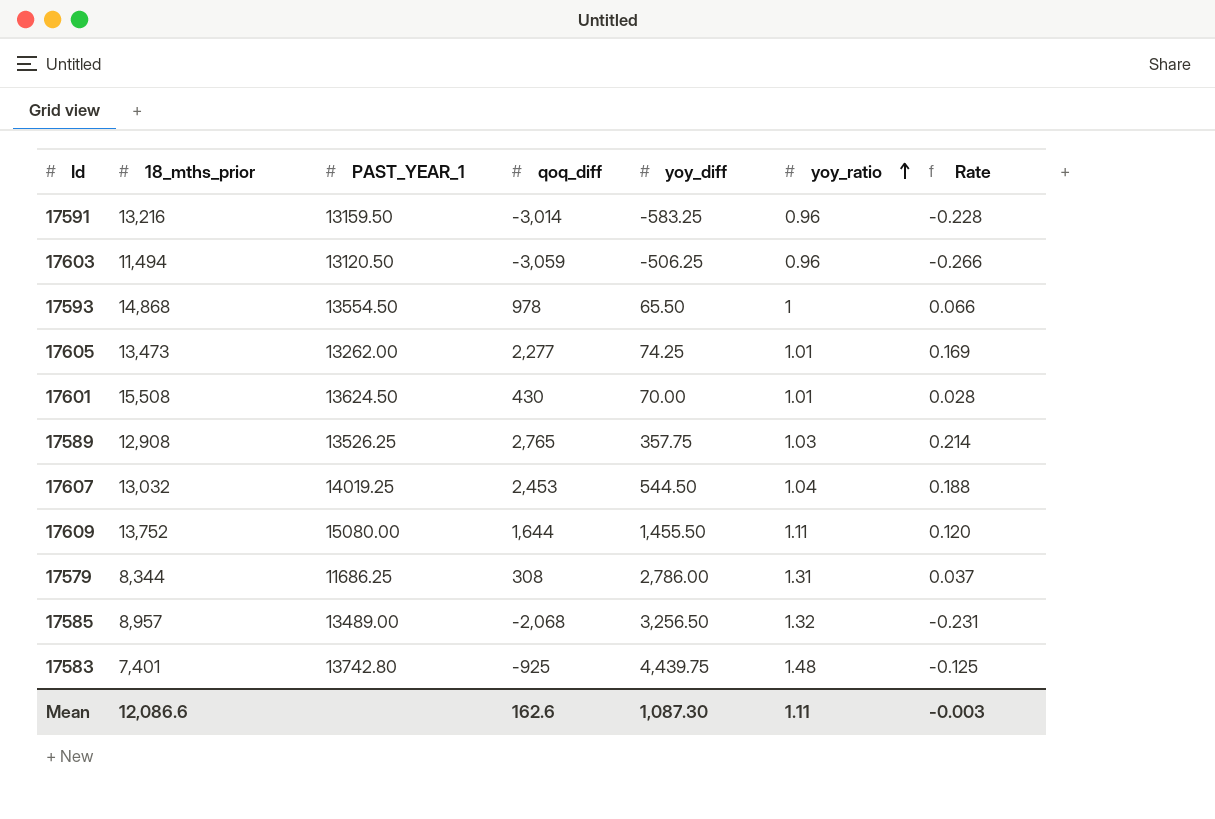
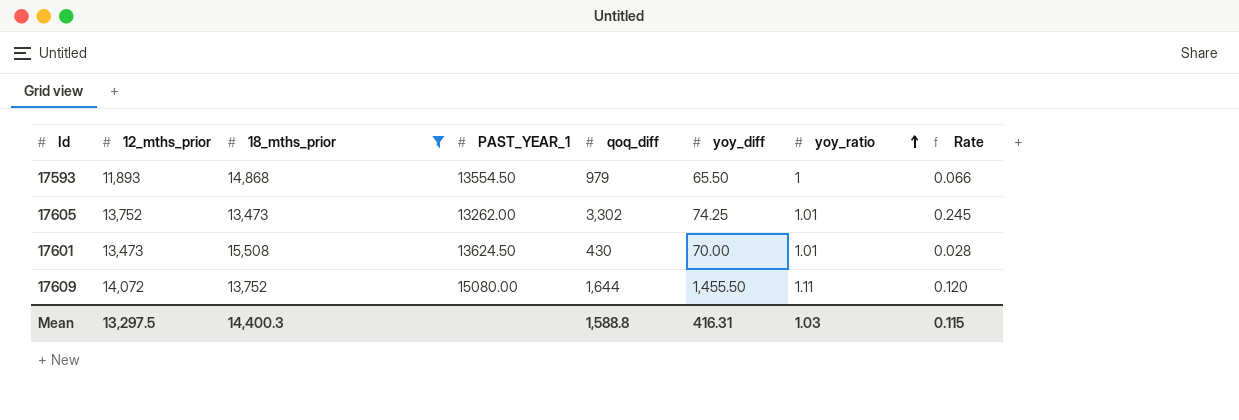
filter: none -> 18_mths_prior >= 13,473
column 12_mths_prior | position: none -> 2
17593 | qoq_diff: 978 -> 979
17605 | qoq_diff: 2,277 -> 3,302
17605 | Rate: 0.169 -> 0.245
Mean | 18_mths_prior: 12,086.6 -> 14,400.3
Mean | qoq_diff: 162.6 -> 1,588.8
Mean | yoy_diff: 1,087.30 -> 416.31
Mean | yoy_ratio: 1.11 -> 1.03
Mean | Rate: -0.003 -> 0.115

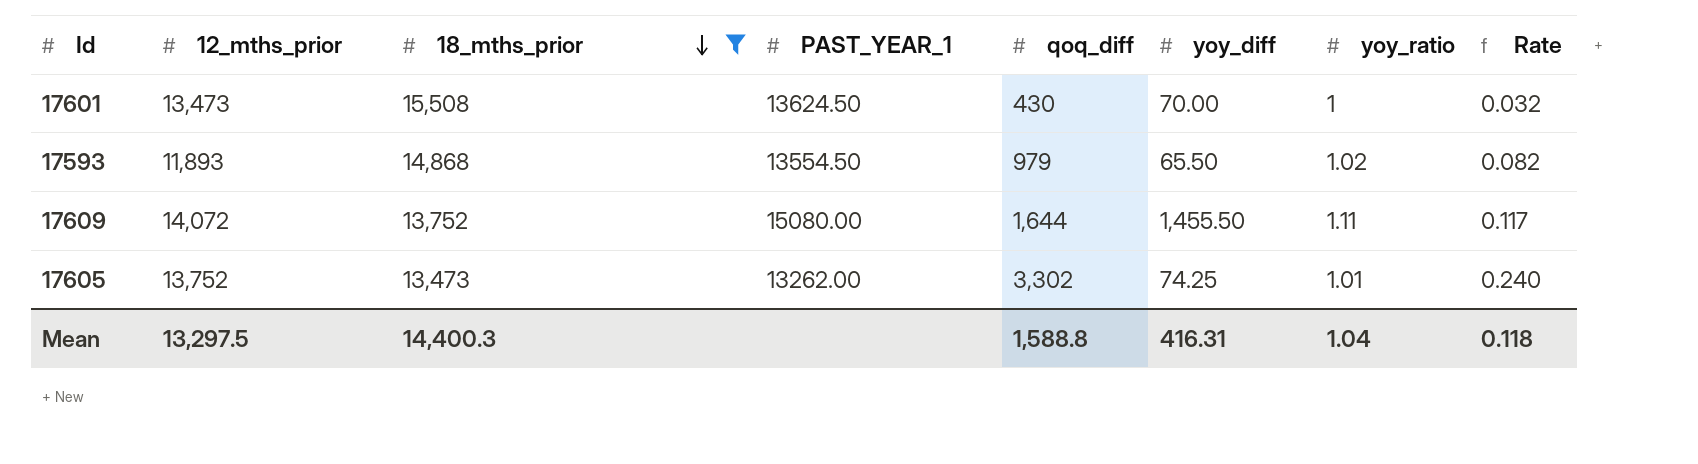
row order: yoy_ratio ascending -> 18_mths_prior descending
column Rate | formula: [qoq_diff] / [18_mths_prior] -> [qoq_diff] / [12_mths_prior]
17601 | yoy_ratio: 1.01 -> 1
17593 | yoy_ratio: 1 -> 1.02
Mean | yoy_ratio: 1.03 -> 1.04
Mean | Rate: 0.115 -> 0.118

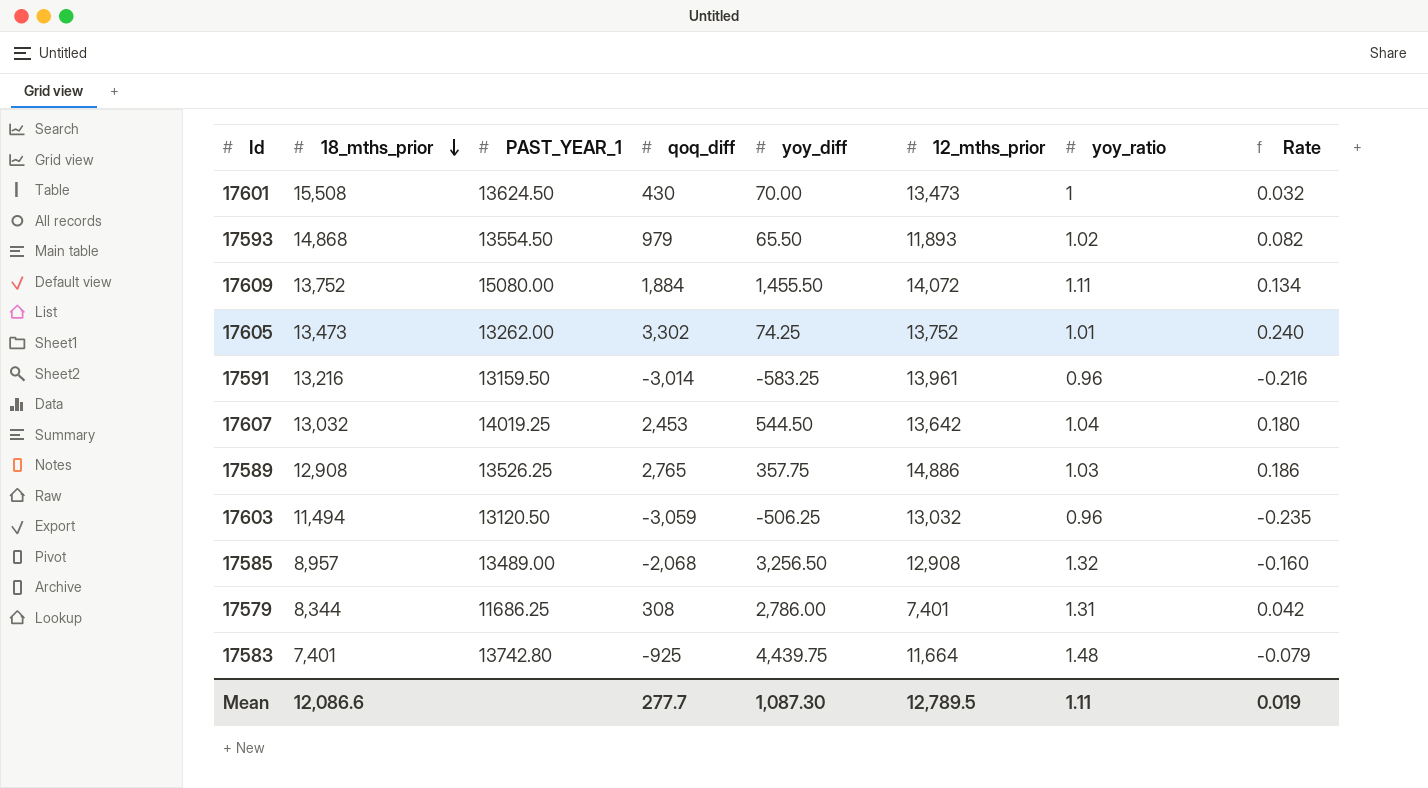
filter: 18_mths_prior >= 13,473 -> none
column 12_mths_prior | position: 2 -> 6
17609 | qoq_diff: 1,644 -> 1,884
17609 | Rate: 0.117 -> 0.134
Mean | 18_mths_prior: 14,400.3 -> 12,086.6
Mean | qoq_diff: 1,588.8 -> 277.7
Mean | yoy_diff: 416.31 -> 1,087.30
Mean | 12_mths_prior: 13,297.5 -> 12,789.5
Mean | yoy_ratio: 1.04 -> 1.11
Mean | Rate: 0.118 -> 0.019

